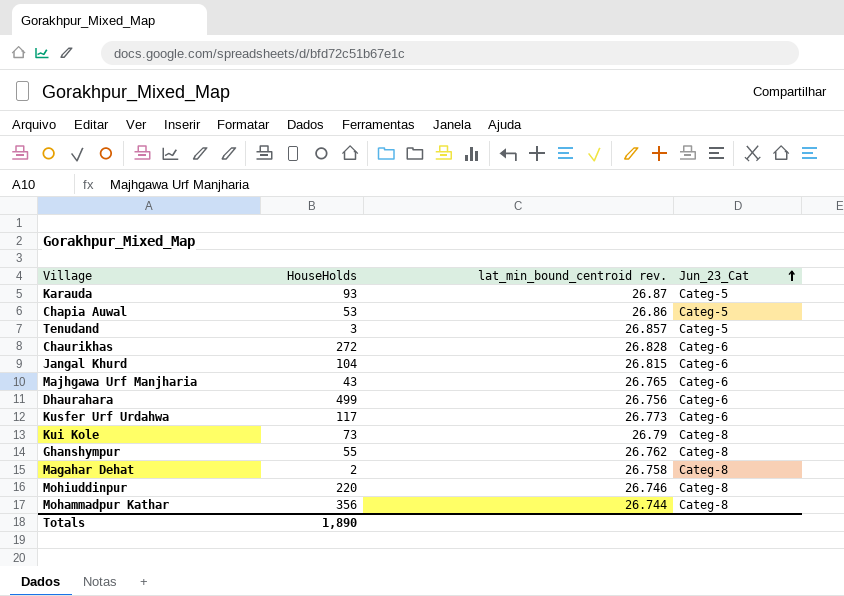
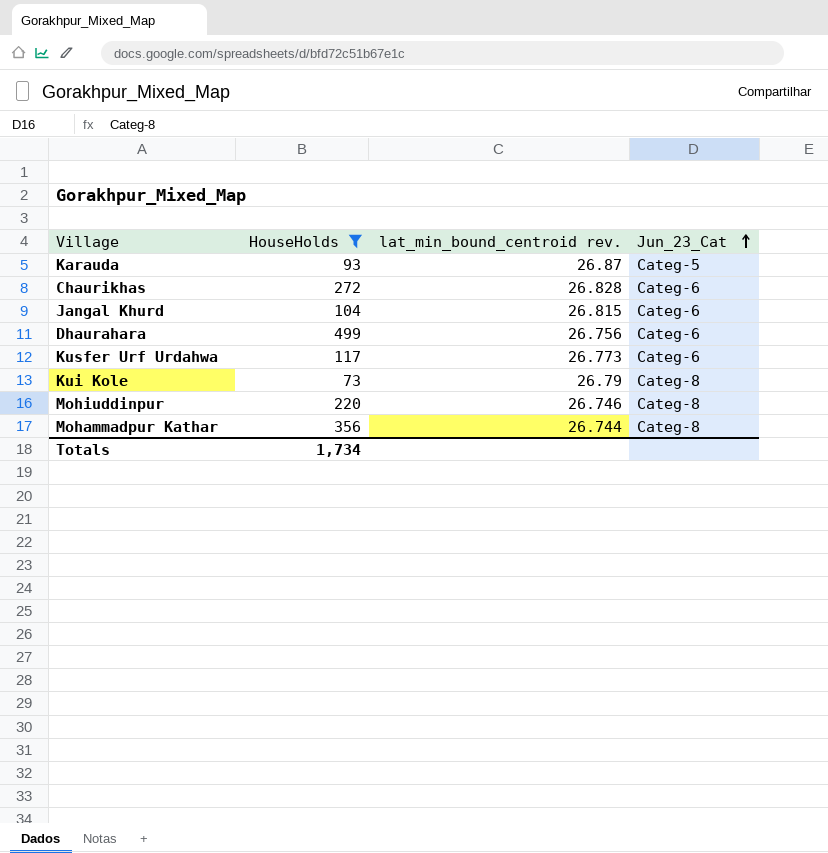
filter: none -> HouseHolds >= 73
Totals | HouseHolds: 1,890 -> 1,734

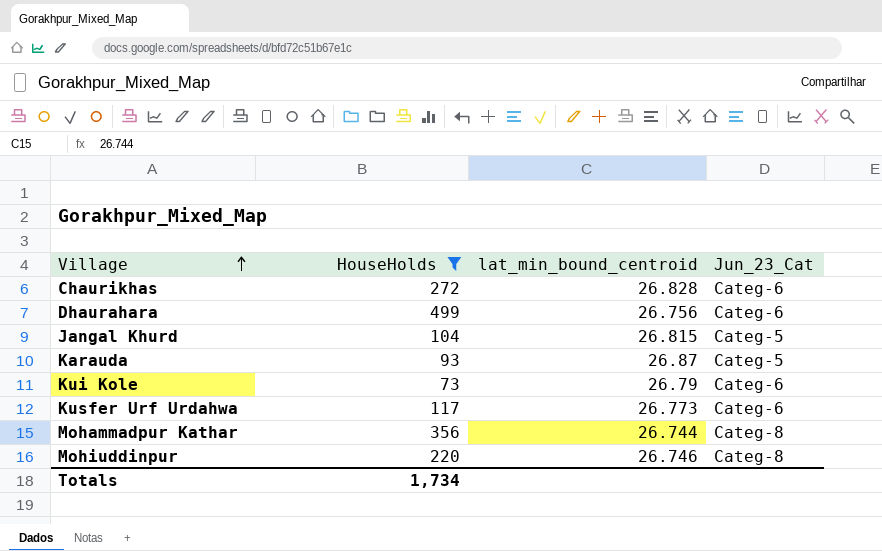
row order: Jun_23_Cat ascending -> Village ascending
column name: lat_min_bound_centroid rev. -> lat_min_bound_centroid
Jangal Khurd | Jun_23_Cat: Categ-6 -> Categ-5
Kui Kole | Jun_23_Cat: Categ-8 -> Categ-6

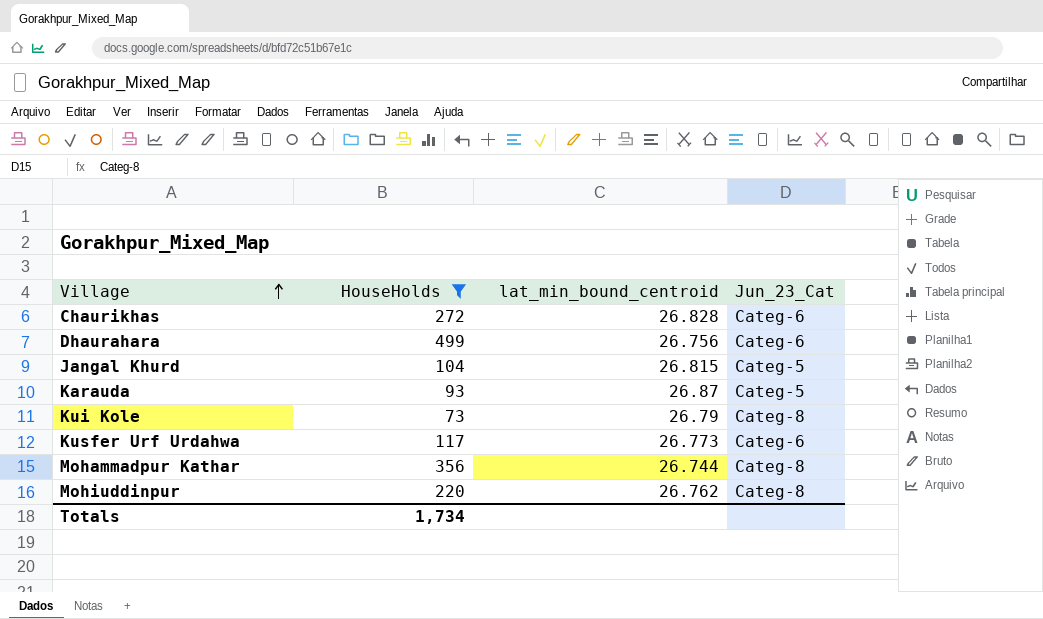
Kui Kole | Jun_23_Cat: Categ-6 -> Categ-8
Mohiuddinpur | lat_min_bound_centroid: 26.746 -> 26.762

